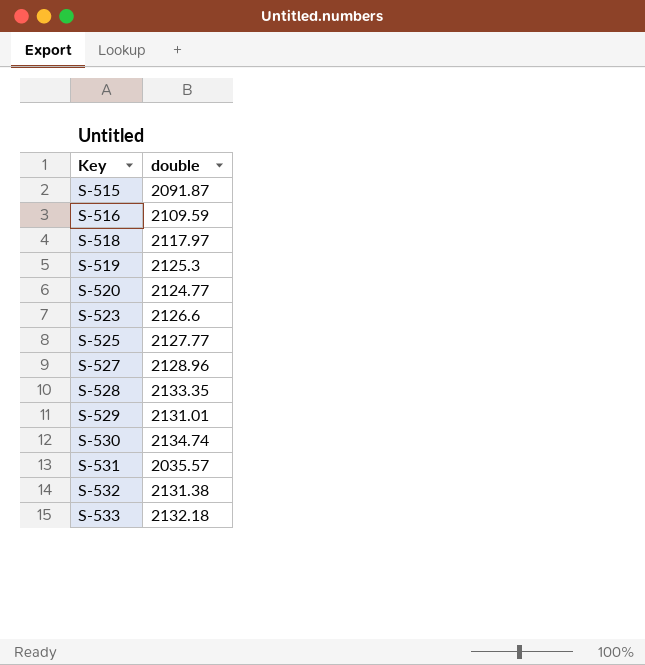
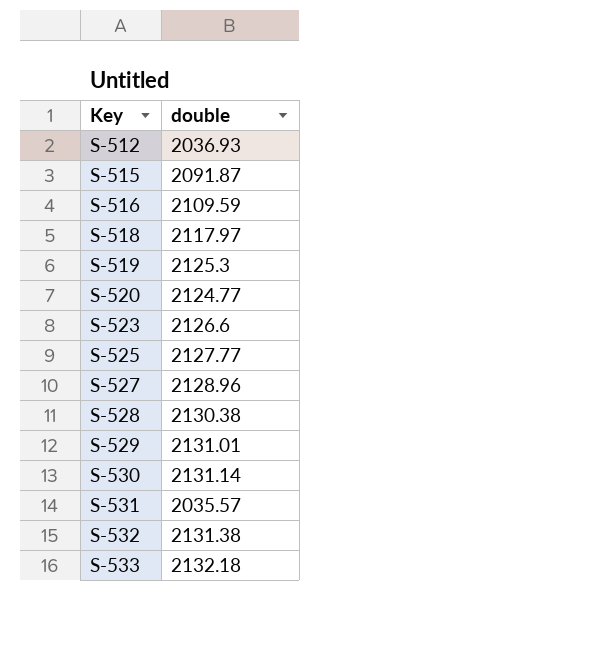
row S-512: none -> 2036.93
S-528 | double: 2133.35 -> 2130.38
S-530 | double: 2134.74 -> 2131.14

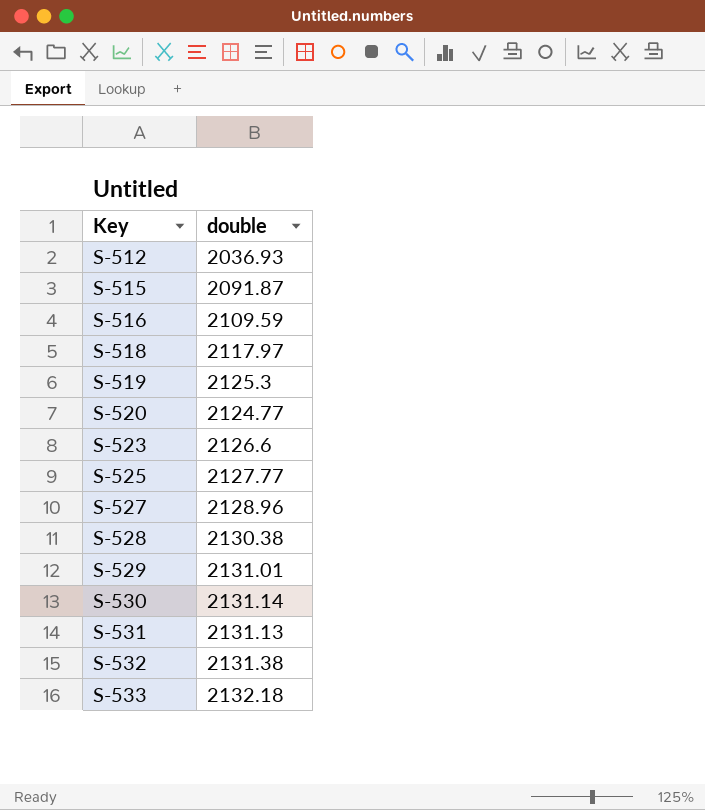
S-531 | double: 2035.57 -> 2131.13

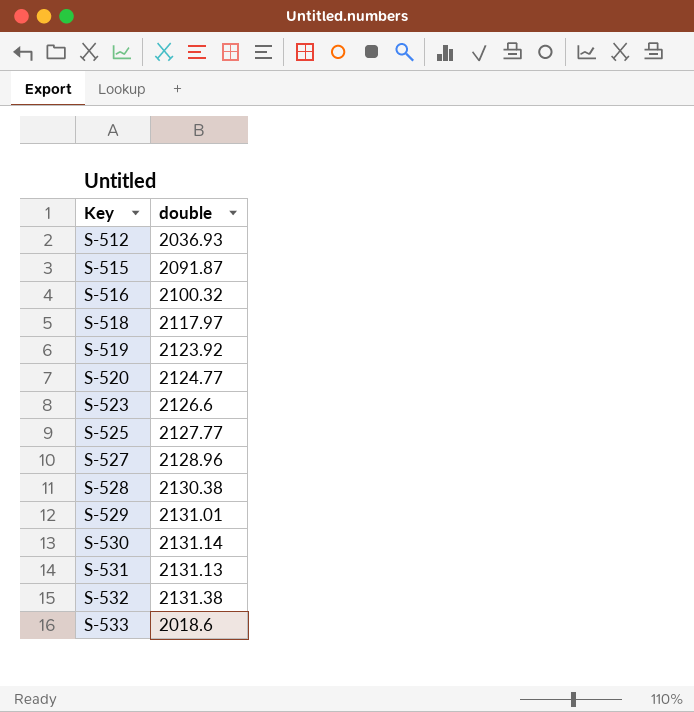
S-516 | double: 2109.59 -> 2100.32
S-519 | double: 2125.3 -> 2123.92
S-533 | double: 2132.18 -> 2018.6

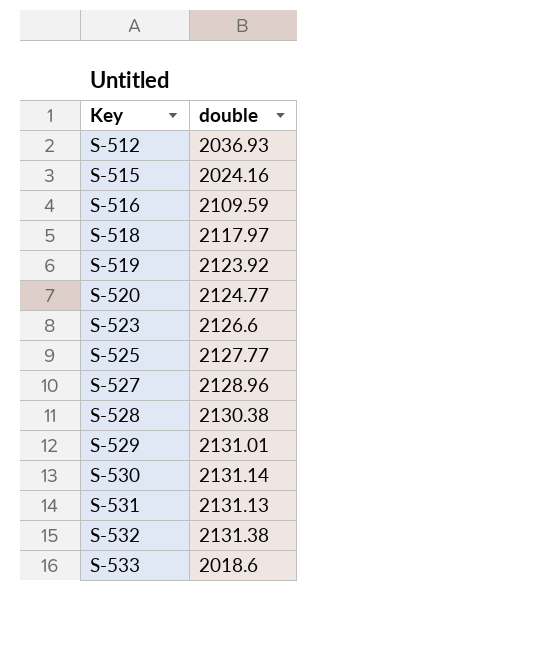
S-515 | double: 2091.87 -> 2024.16
S-516 | double: 2100.32 -> 2109.59

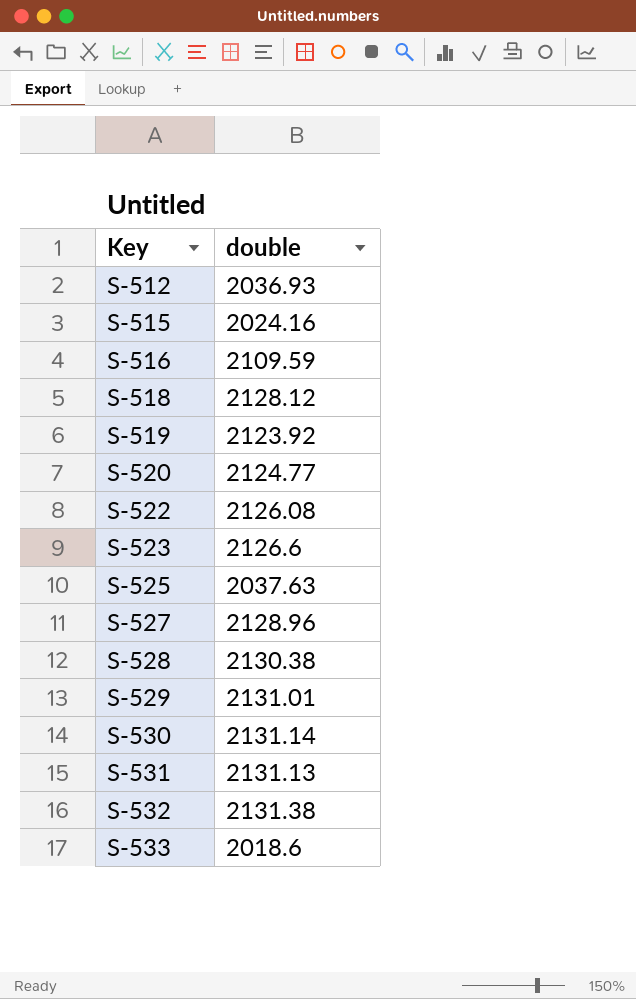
S-518 | double: 2117.97 -> 2128.12
row S-522: none -> 2126.08
S-525 | double: 2127.77 -> 2037.63

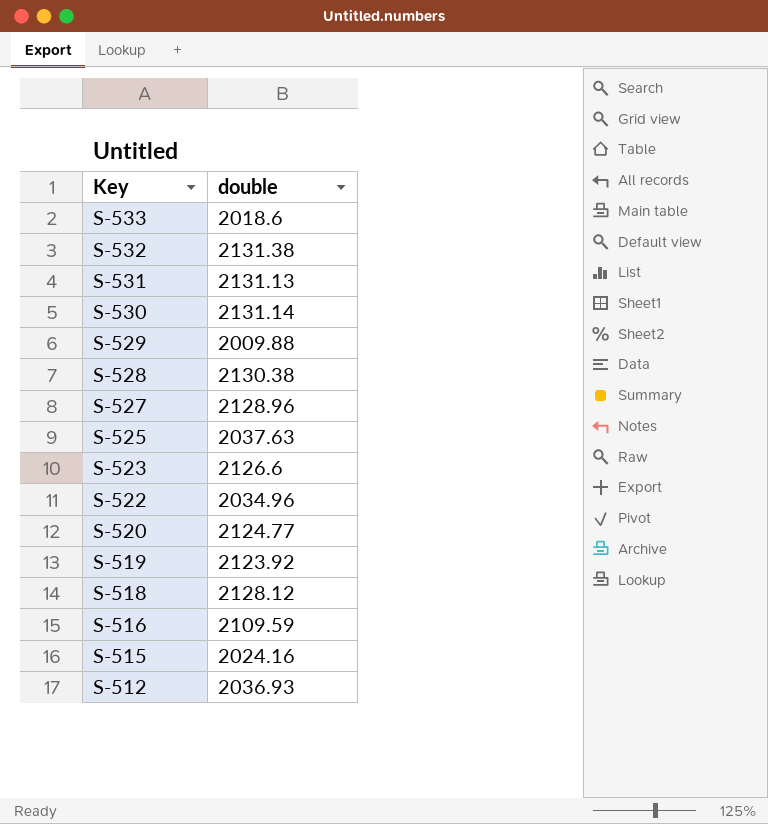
row order: Key ascending -> Key descending
S-529 | double: 2131.01 -> 2009.88
S-522 | double: 2126.08 -> 2034.96

